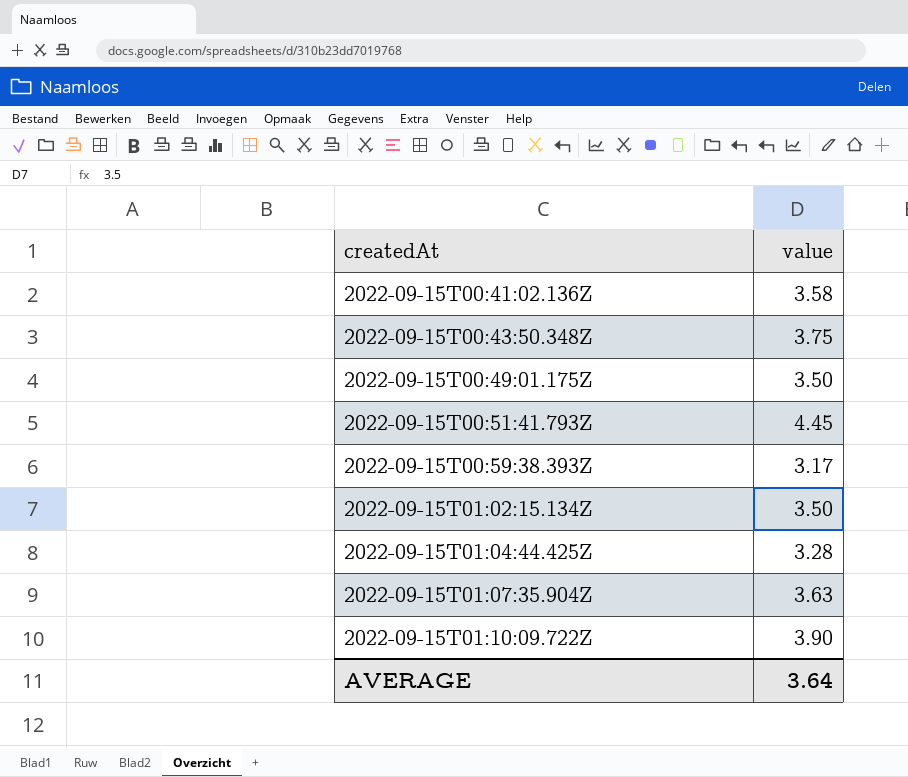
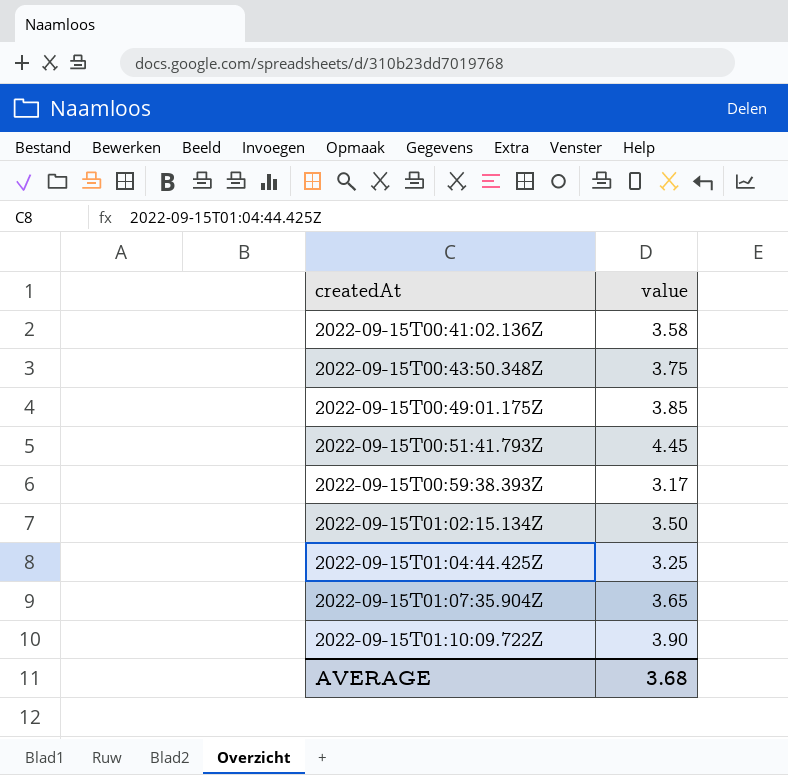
2022-09-15T00:49:01.175Z | value: 3.50 -> 3.85
2022-09-15T01:04:44.425Z | value: 3.28 -> 3.25
2022-09-15T01:07:35.904Z | value: 3.63 -> 3.65
AVERAGE | value: 3.64 -> 3.68

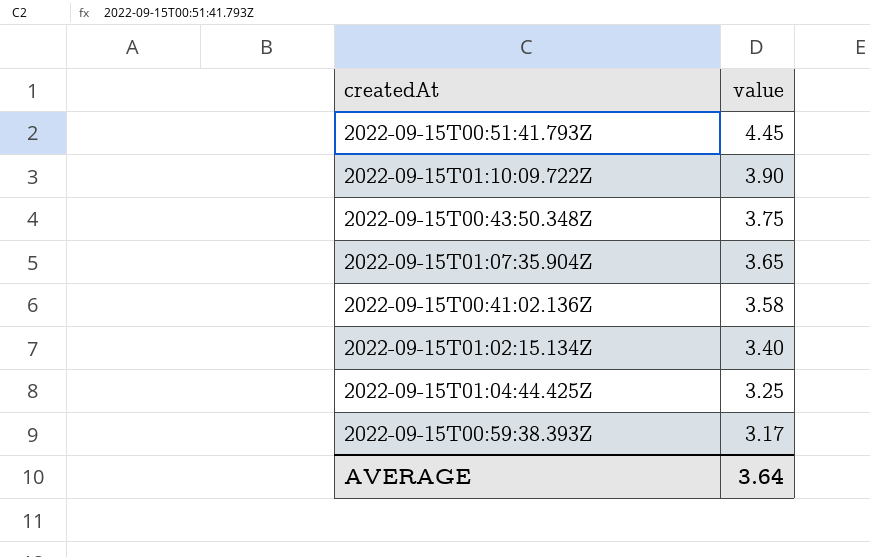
row order: createdAt ascending -> value descending
row 2022-09-15T00:49:01.175Z: 3.85 -> none
2022-09-15T01:02:15.134Z | value: 3.50 -> 3.40
AVERAGE | value: 3.68 -> 3.64

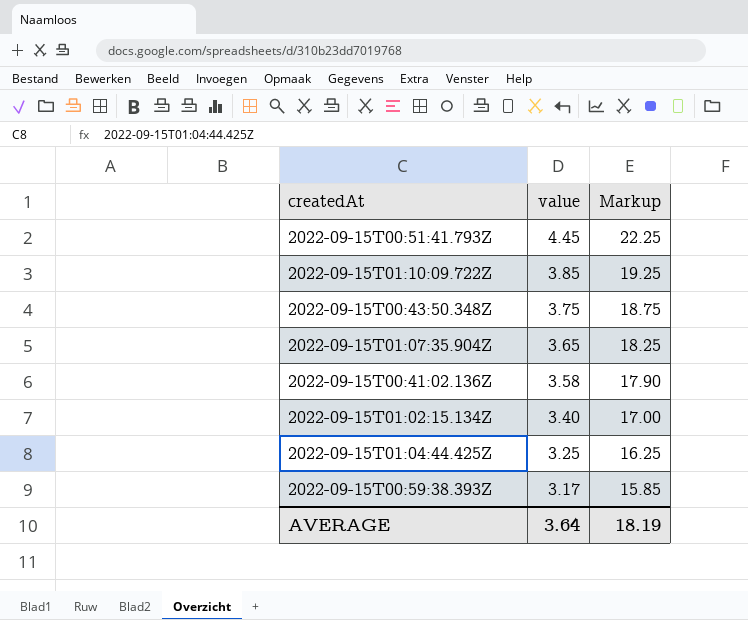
column Markup | formula: none -> [value] * 5
2022-09-15T01:10:09.722Z | value: 3.90 -> 3.85

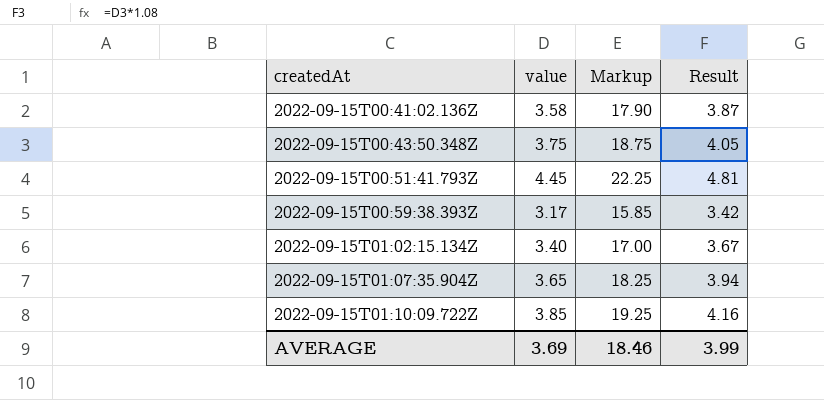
row order: value descending -> createdAt ascending
column Result | formula: none -> [value] * 1.08
row 2022-09-15T01:04:44.425Z: 3.25 | 16.25 -> none
AVERAGE | value: 3.64 -> 3.69
AVERAGE | Markup: 18.19 -> 18.46

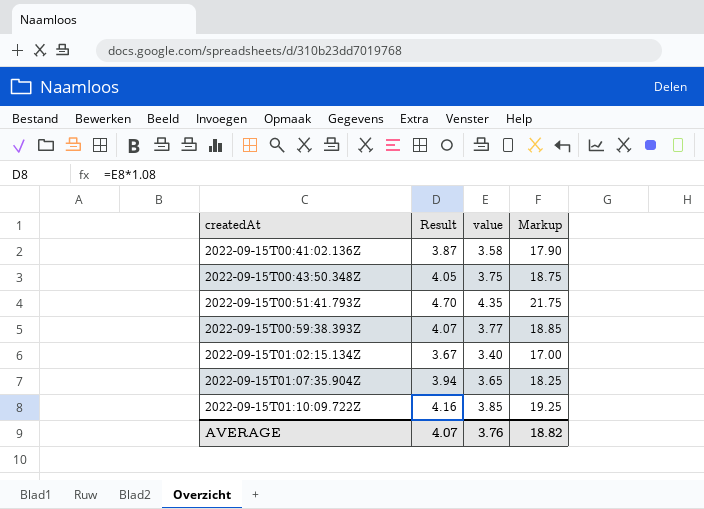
column Result | position: 4 -> 2
2022-09-15T00:51:41.793Z | Result: 4.81 -> 4.70
2022-09-15T00:51:41.793Z | value: 4.45 -> 4.35
2022-09-15T00:51:41.793Z | Markup: 22.25 -> 21.75
2022-09-15T00:59:38.393Z | Result: 3.42 -> 4.07
2022-09-15T00:59:38.393Z | value: 3.17 -> 3.77
2022-09-15T00:59:38.393Z | Markup: 15.85 -> 18.85
AVERAGE | Result: 3.99 -> 4.07
AVERAGE | value: 3.69 -> 3.76
AVERAGE | Markup: 18.46 -> 18.82

